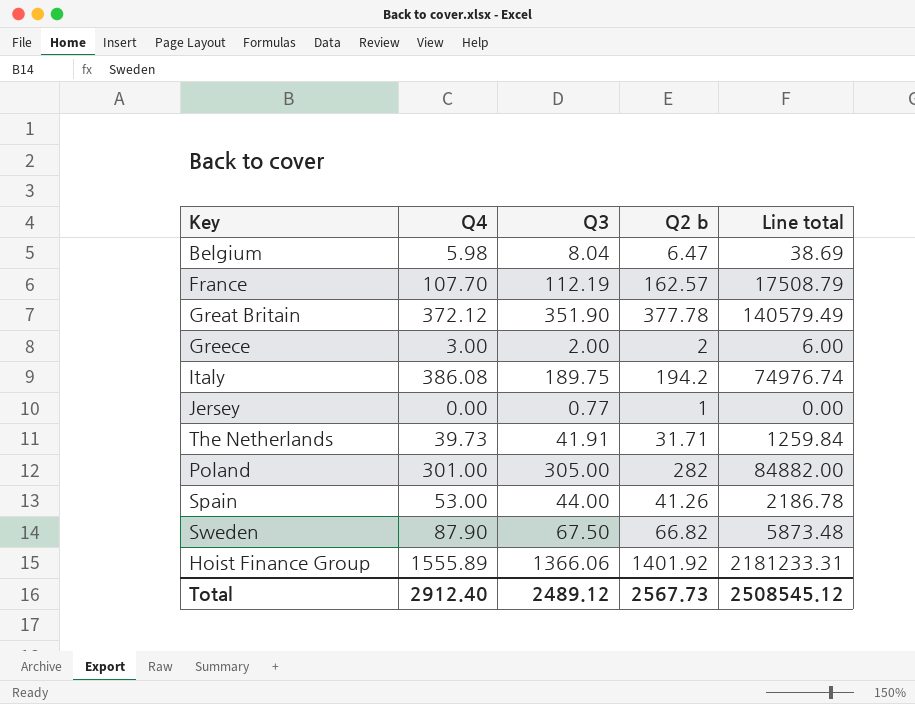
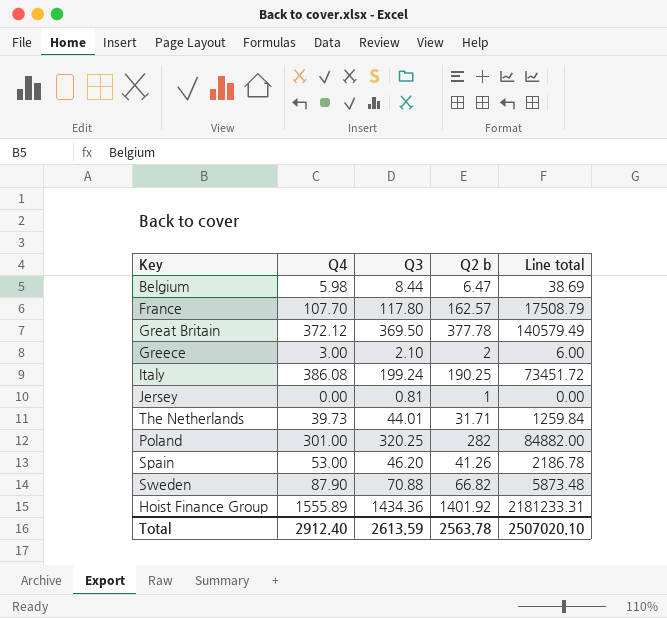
Belgium | Q3: 8.04 -> 8.44
France | Q3: 112.19 -> 117.80
Great Britain | Q3: 351.90 -> 369.50
Greece | Q3: 2.00 -> 2.10
Italy | Q3: 189.75 -> 199.24
Italy | Q2 b: 194.2 -> 190.25
Italy | Line total: 74976.74 -> 73451.72
Jersey | Q3: 0.77 -> 0.81
The Netherlands | Q3: 41.91 -> 44.01
Poland | Q3: 305.00 -> 320.25
Spain | Q3: 44.00 -> 46.20
Sweden | Q3: 67.50 -> 70.88
Hoist Finance Group | Q3: 1366.06 -> 1434.36
Total | Q3: 2489.12 -> 2613.59
Total | Q2 b: 2567.73 -> 2563.78
Total | Line total: 2508545.12 -> 2507020.10

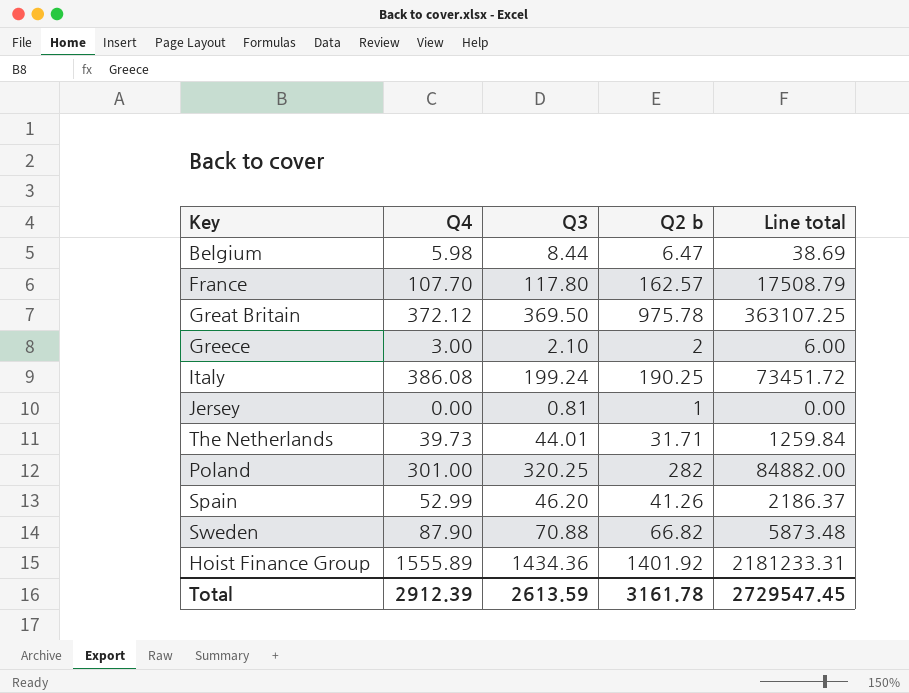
Great Britain | Q2 b: 377.78 -> 975.78
Great Britain | Line total: 140579.49 -> 363107.25
Spain | Q4: 53.00 -> 52.99
Spain | Line total: 2186.78 -> 2186.37
Total | Q4: 2912.40 -> 2912.39
Total | Q2 b: 2563.78 -> 3161.78
Total | Line total: 2507020.10 -> 2729547.45

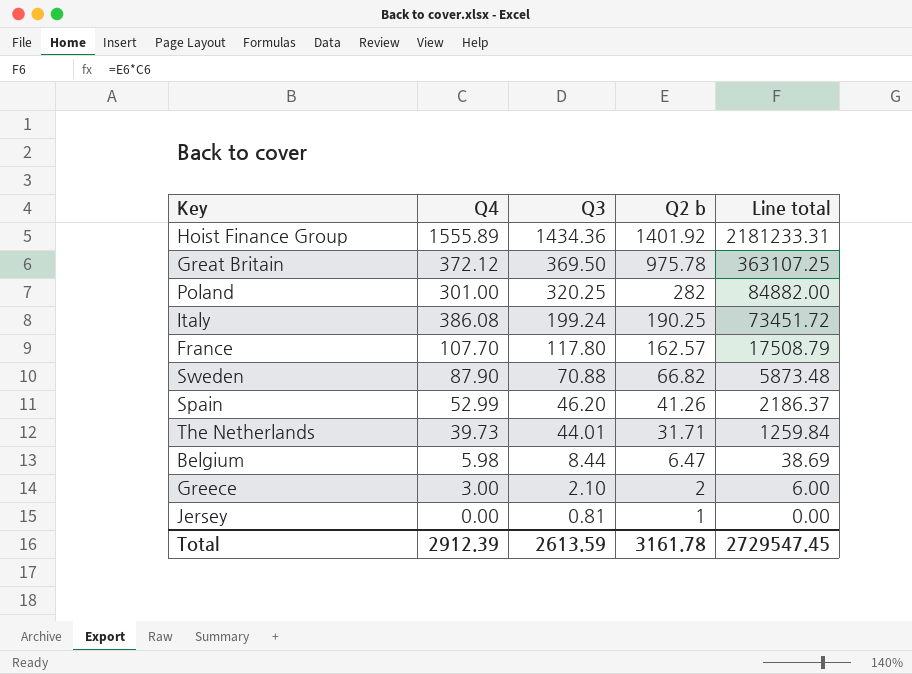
row order: none -> Q3 descending

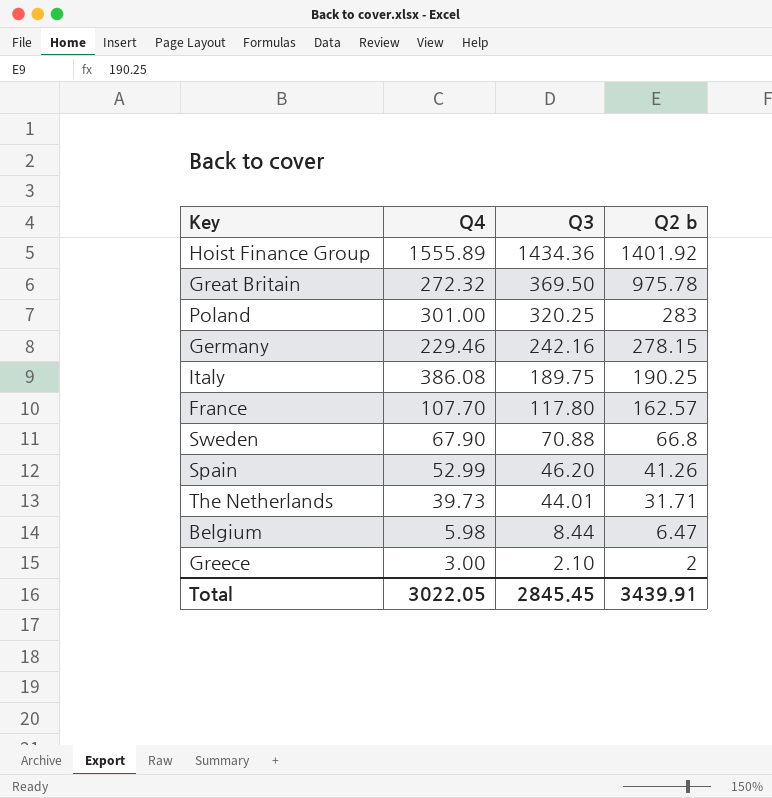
column Line total | formula: [Q4] * [Q2 b] -> none
row Jersey: 0.00 | 0.81 | 1 | 0.00 -> none
Great Britain | Q4: 372.12 -> 272.32
Poland | Q2 b: 282 -> 283
row Germany: none -> 229.46 | 242.16 | 278.15
Italy | Q3: 199.24 -> 189.75
Sweden | Q4: 87.90 -> 67.90
Sweden | Q2 b: 66.82 -> 66.8
Total | Q4: 2912.39 -> 3022.05
Total | Q3: 2613.59 -> 2845.45
Total | Q2 b: 3161.78 -> 3439.91

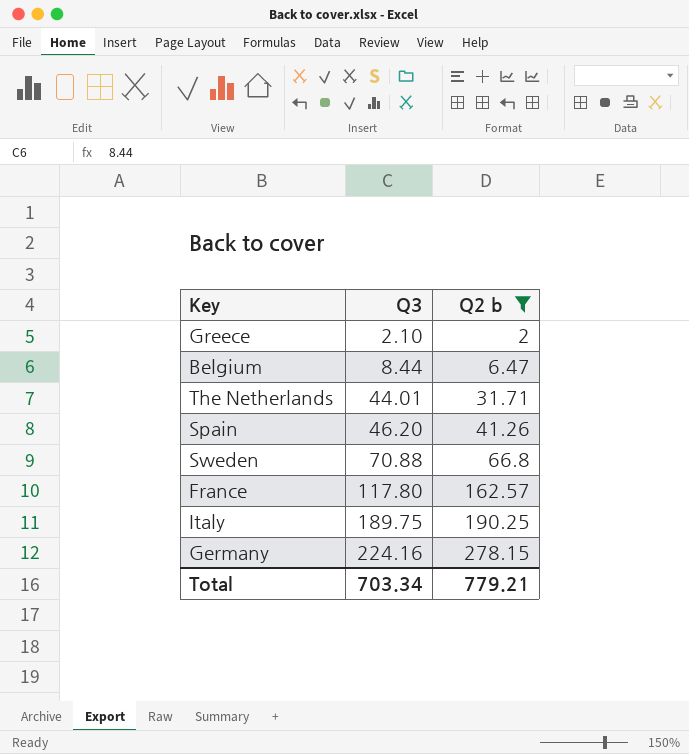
filter: none -> Q2 b <= 278.15
row order: Q3 descending -> Q3 ascending
column Q4 | position: 2 -> none
Germany | Q3: 242.16 -> 224.16
Total | Q3: 2845.45 -> 703.34
Total | Q2 b: 3439.91 -> 779.21

